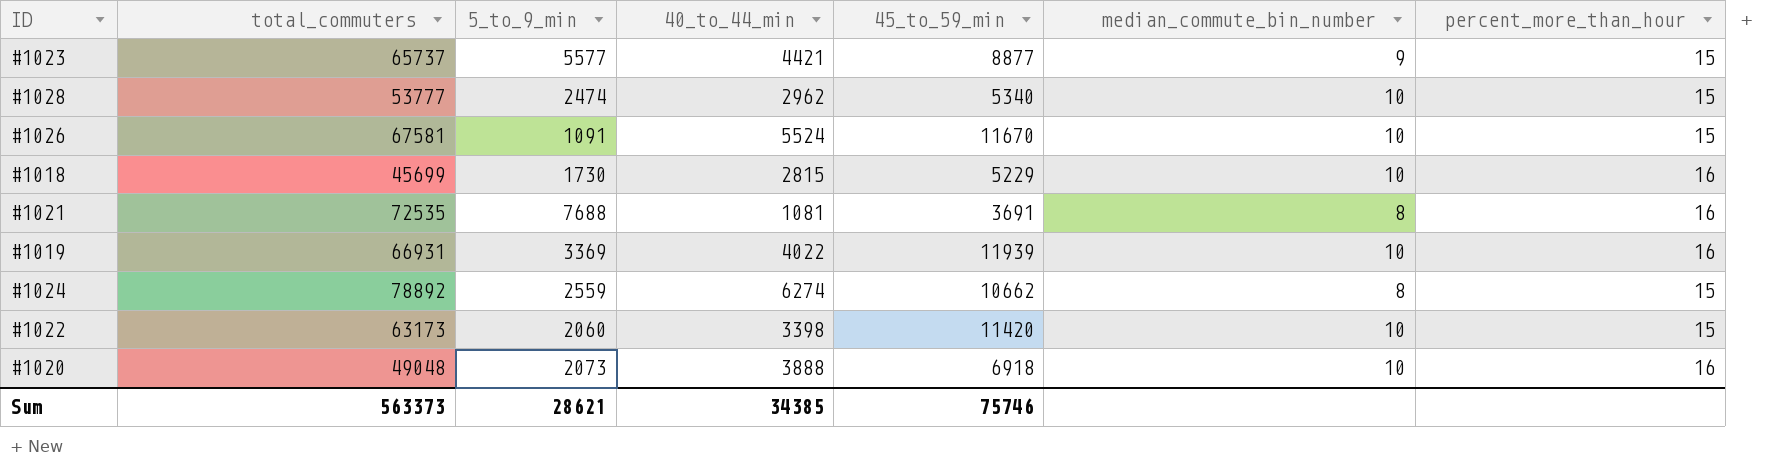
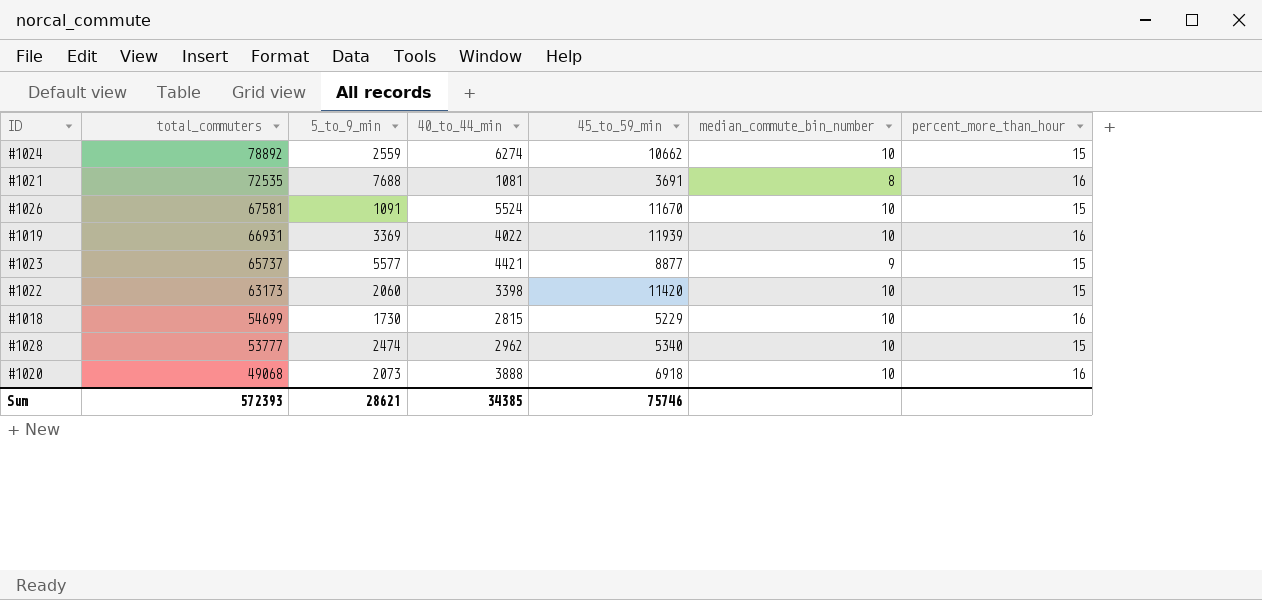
row order: none -> total_commuters descending
#1024 | median_commute_bin_number: 8 -> 10
#1018 | total_commuters: 45699 -> 54699
#1020 | total_commuters: 49048 -> 49068
Sum | total_commuters: 563373 -> 572393

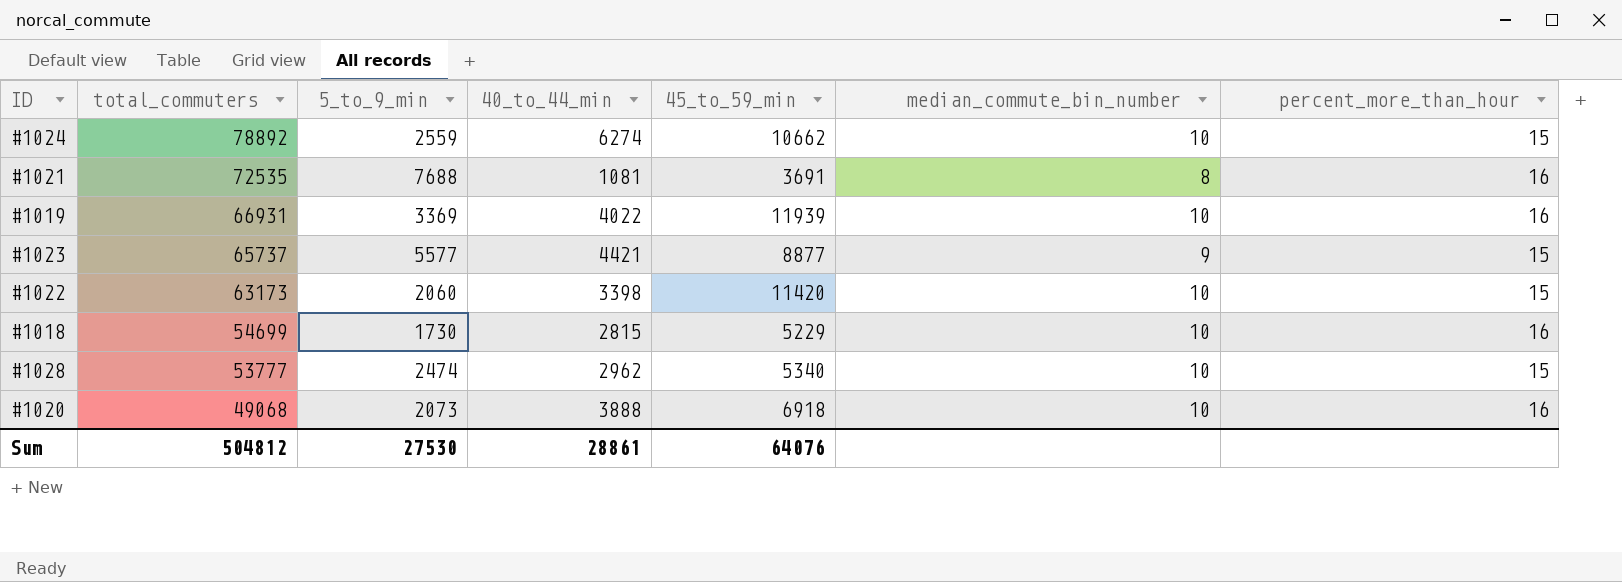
row #1026: 67581 | 1091 | 5524 | 11670 | 10 | 15 -> none
Sum | total_commuters: 572393 -> 504812
Sum | 5_to_9_min: 28621 -> 27530
Sum | 40_to_44_min: 34385 -> 28861
Sum | 45_to_59_min: 75746 -> 64076

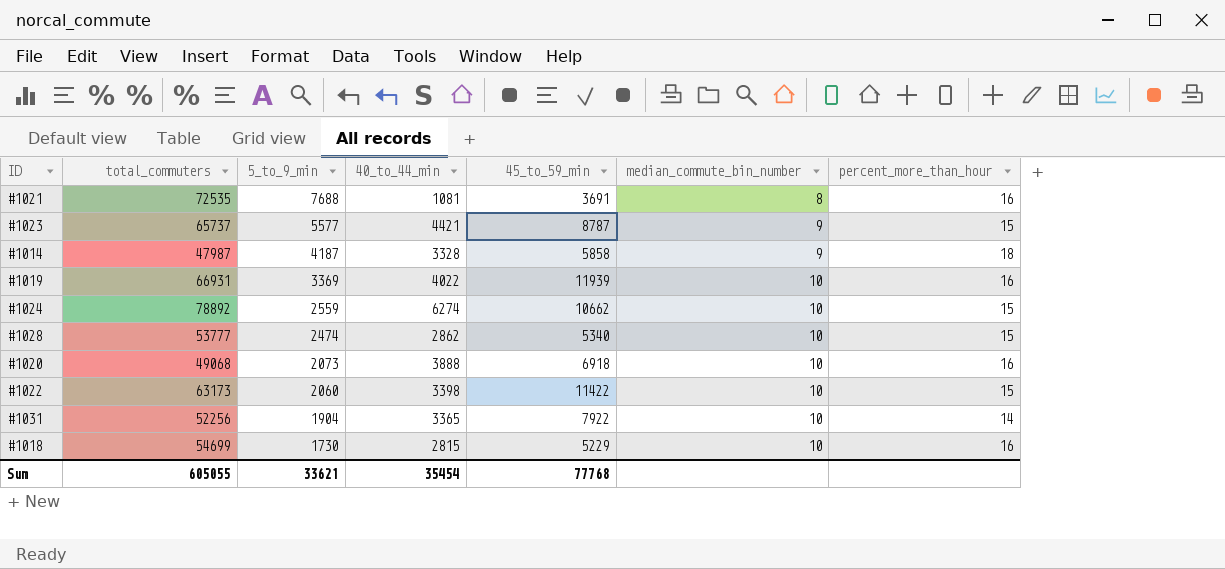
row order: total_commuters descending -> 5_to_9_min descending
#1023 | 45_to_59_min: 8877 -> 8787
row #1014: none -> 47987 | 4187 | 3328 | 5858 | 9 | 18
#1028 | 40_to_44_min: 2962 -> 2862
#1022 | 45_to_59_min: 11420 -> 11422
row #1031: none -> 52256 | 1904 | 3365 | 7922 | 10 | 14
Sum | total_commuters: 504812 -> 605055
Sum | 5_to_9_min: 27530 -> 33621
Sum | 40_to_44_min: 28861 -> 35454
Sum | 45_to_59_min: 64076 -> 77768

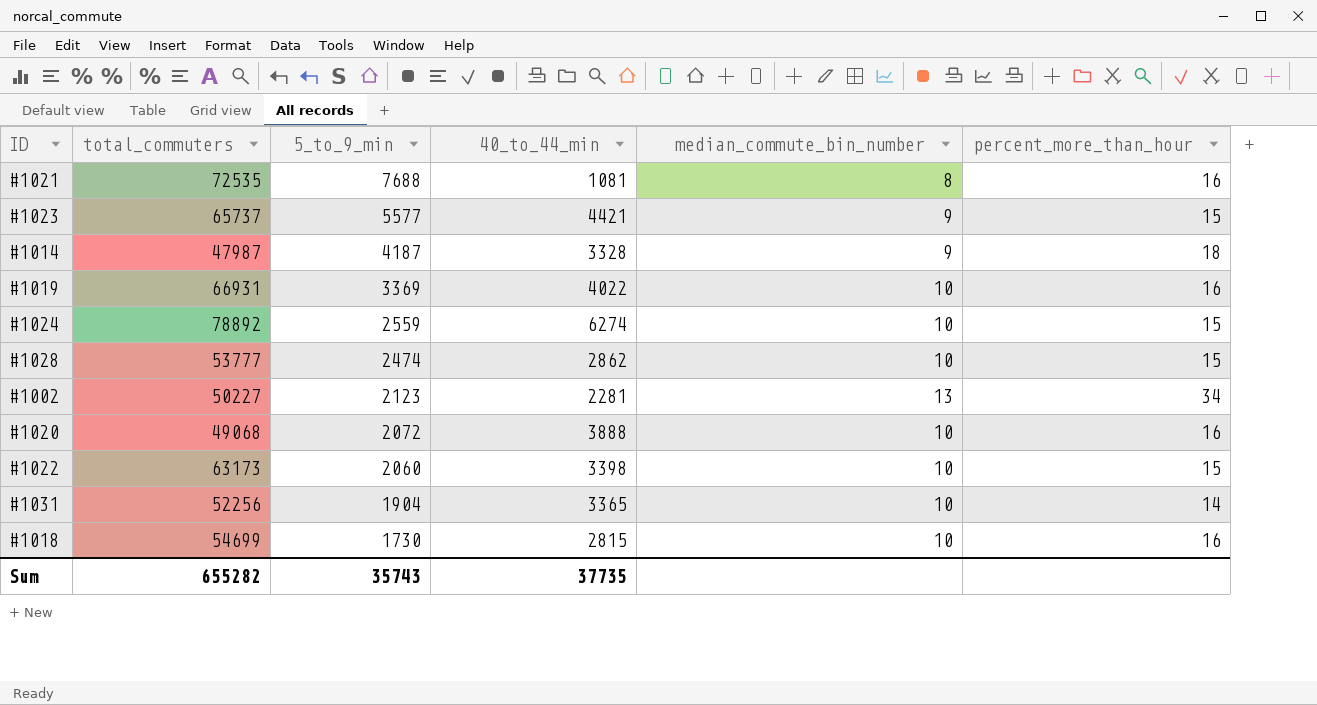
column 45_to_59_min | position: 5 -> none
row #1002: none -> 50227 | 2123 | 2281 | 13 | 34
#1020 | 5_to_9_min: 2073 -> 2072
Sum | total_commuters: 605055 -> 655282
Sum | 5_to_9_min: 33621 -> 35743
Sum | 40_to_44_min: 35454 -> 37735

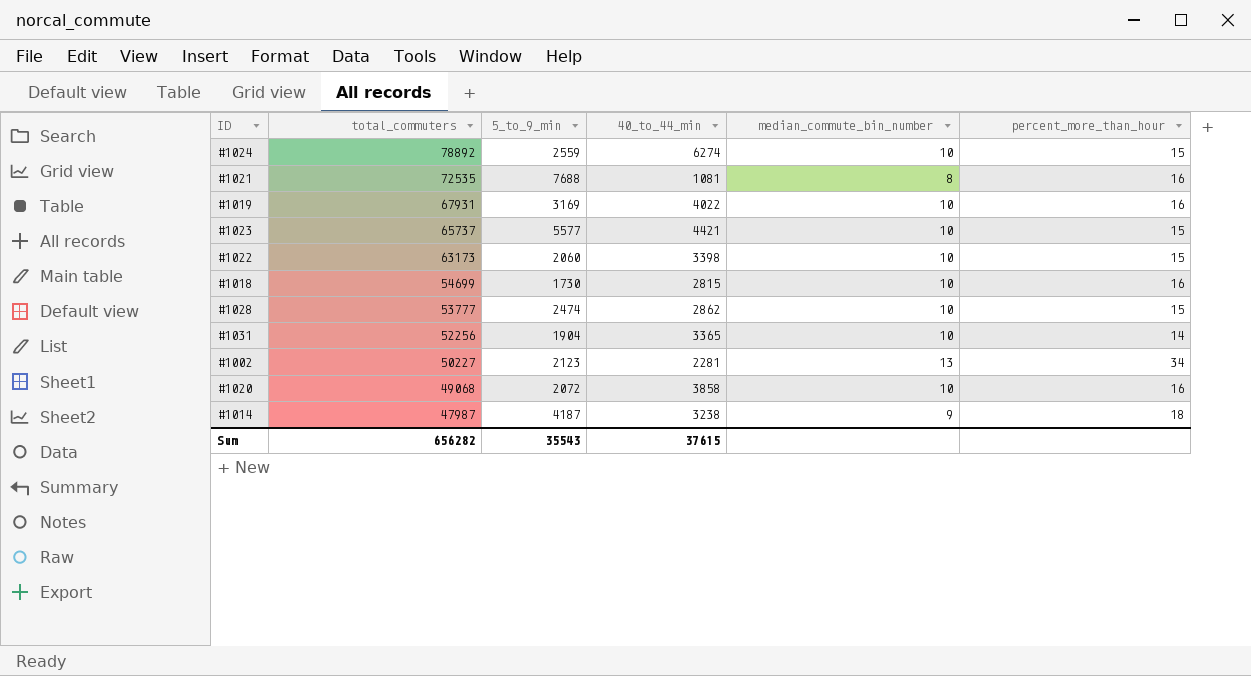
row order: 5_to_9_min descending -> total_commuters descending
#1019 | total_commuters: 66931 -> 67931
#1019 | 5_to_9_min: 3369 -> 3169
#1023 | median_commute_bin_number: 9 -> 10
#1020 | 40_to_44_min: 3888 -> 3858
#1014 | 40_to_44_min: 3328 -> 3238
Sum | total_commuters: 655282 -> 656282
Sum | 5_to_9_min: 35743 -> 35543
Sum | 40_to_44_min: 37735 -> 37615

